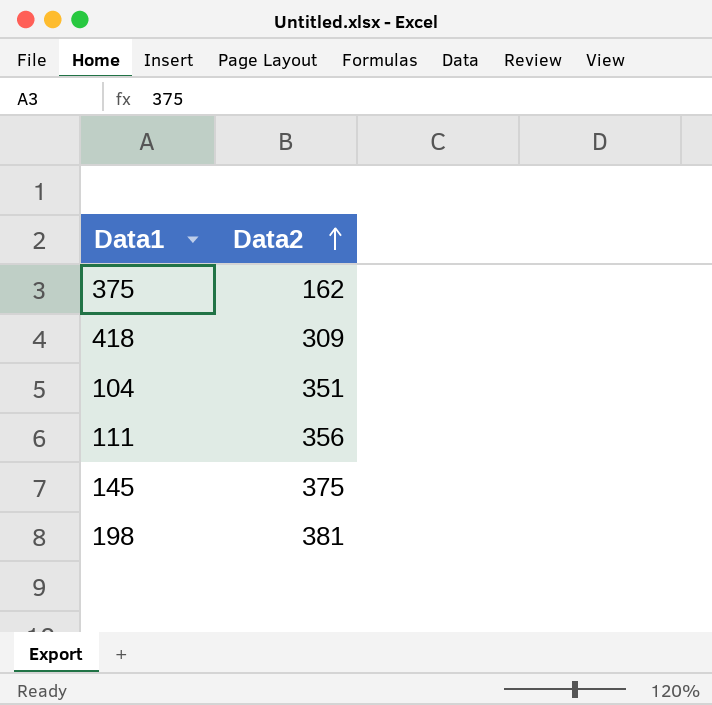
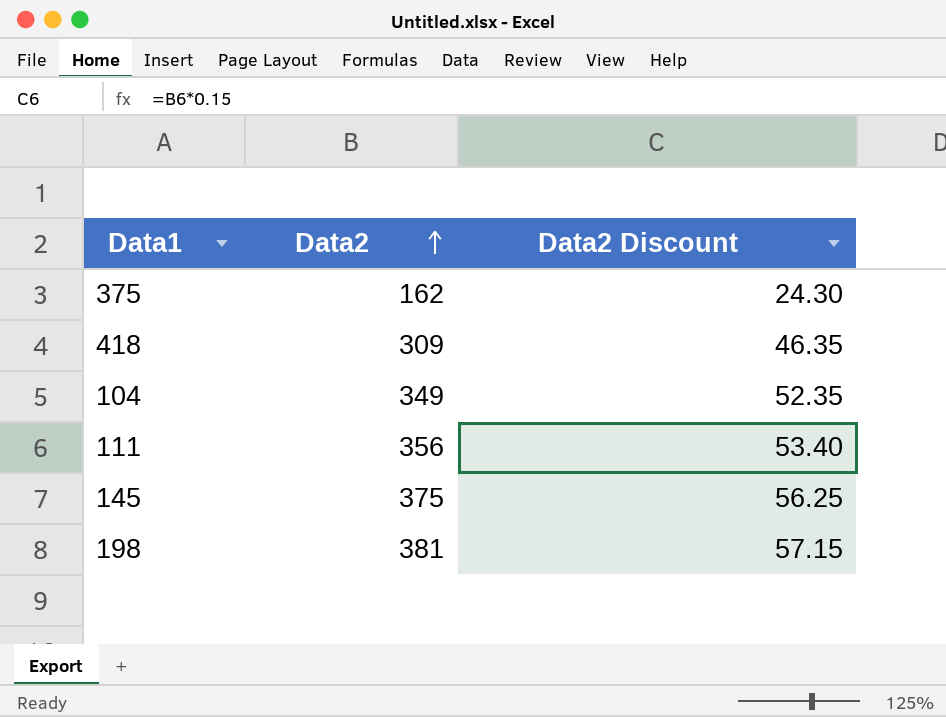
column Data2 Discount | formula: none -> [Data2] * 0.15
104 | Data2: 351 -> 349

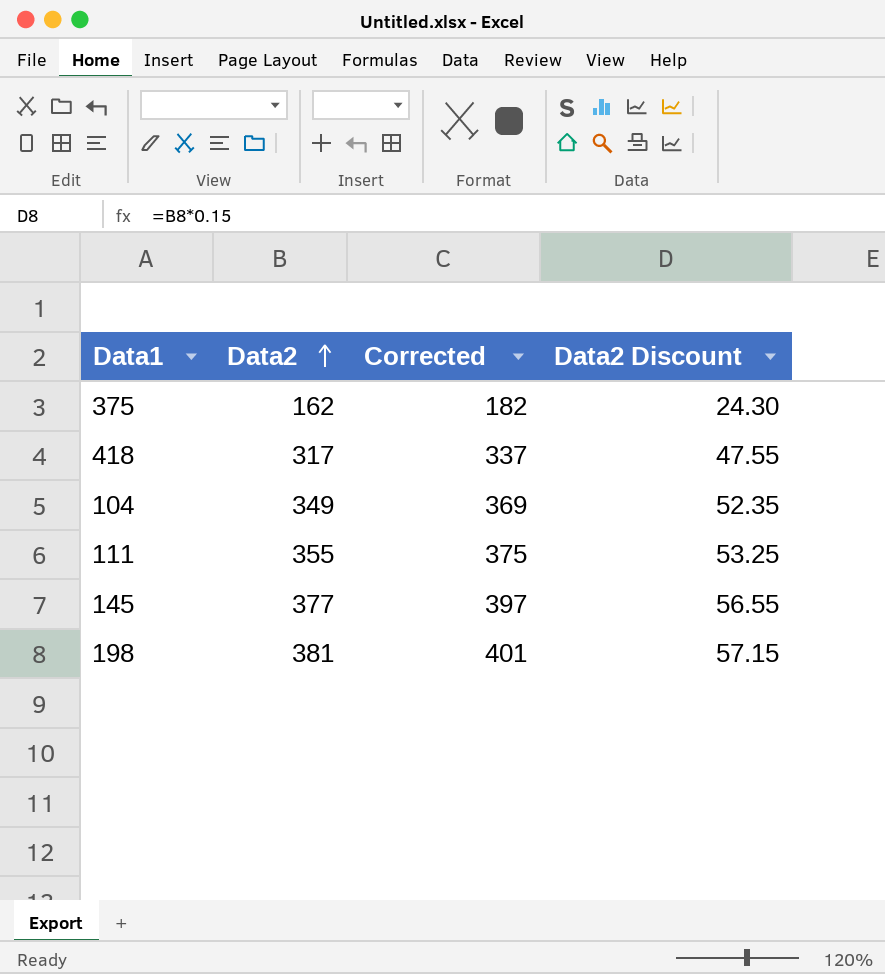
column Corrected | formula: none -> [Data2] + 20
418 | Data2: 309 -> 317
418 | Data2 Discount: 46.35 -> 47.55
111 | Data2: 356 -> 355
111 | Data2 Discount: 53.40 -> 53.25
145 | Data2: 375 -> 377
145 | Data2 Discount: 56.25 -> 56.55

